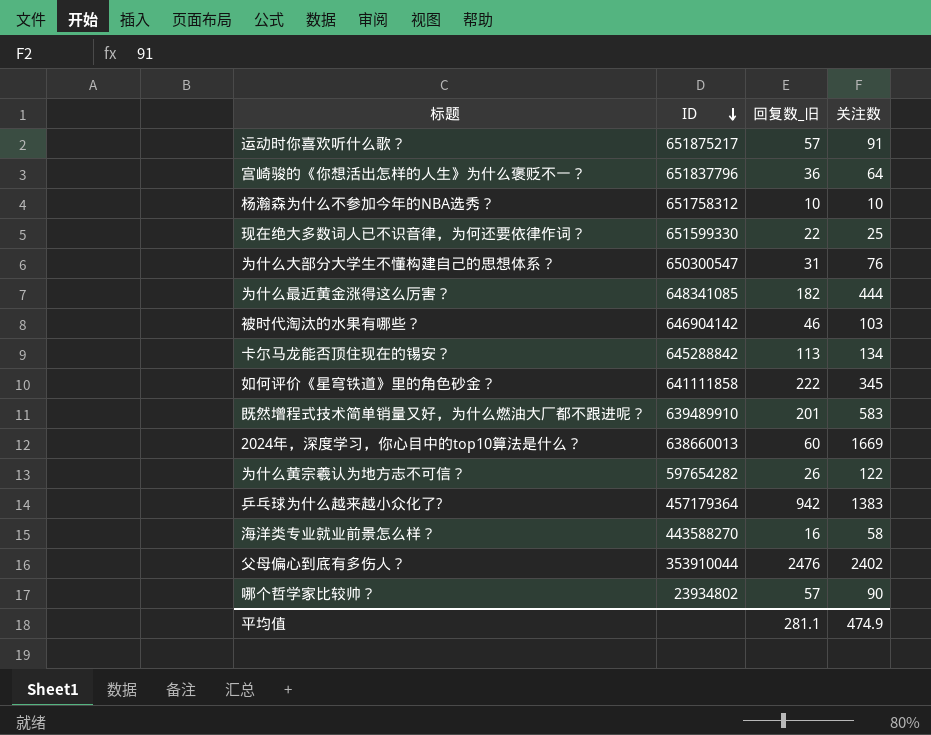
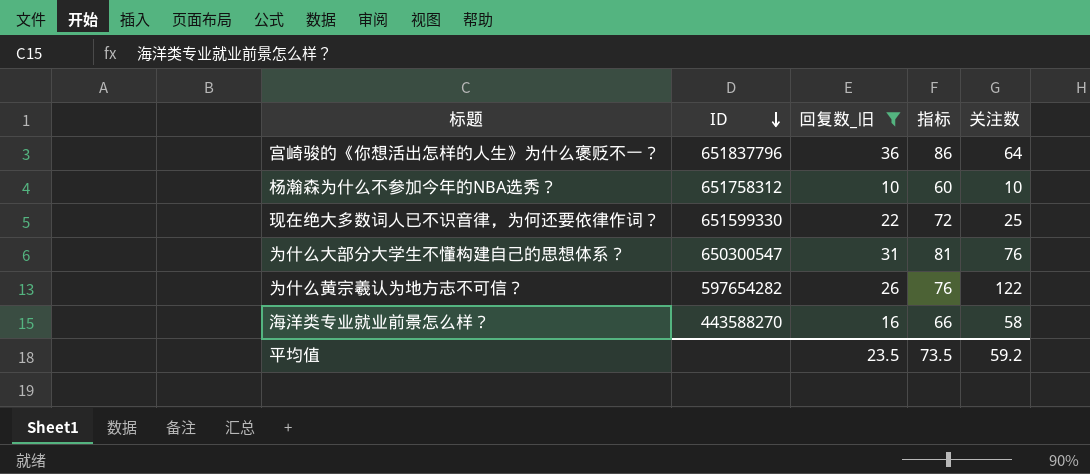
filter: none -> 回复数_旧 <= 36
column 指标 | formula: none -> [回复数_旧] + 50
平均值 | 回复数_旧: 281.1 -> 23.5
平均值 | 关注数: 474.9 -> 59.2

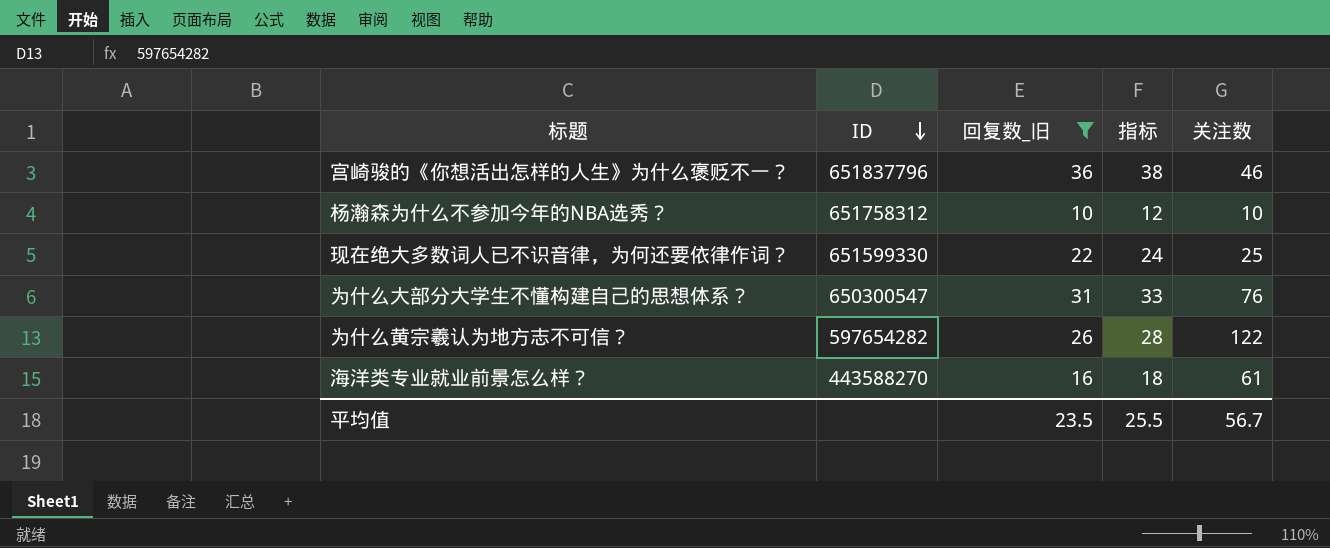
column 指标 | formula: [回复数_旧] + 50 -> [回复数_旧] + 2
宫崎骏的《你想活出怎样的人生》为什么褒贬不一？ | 关注数: 64 -> 46
海洋类专业就业前景怎么样？ | 关注数: 58 -> 61
平均值 | 指标: 73.5 -> 25.5
平均值 | 关注数: 59.2 -> 56.7

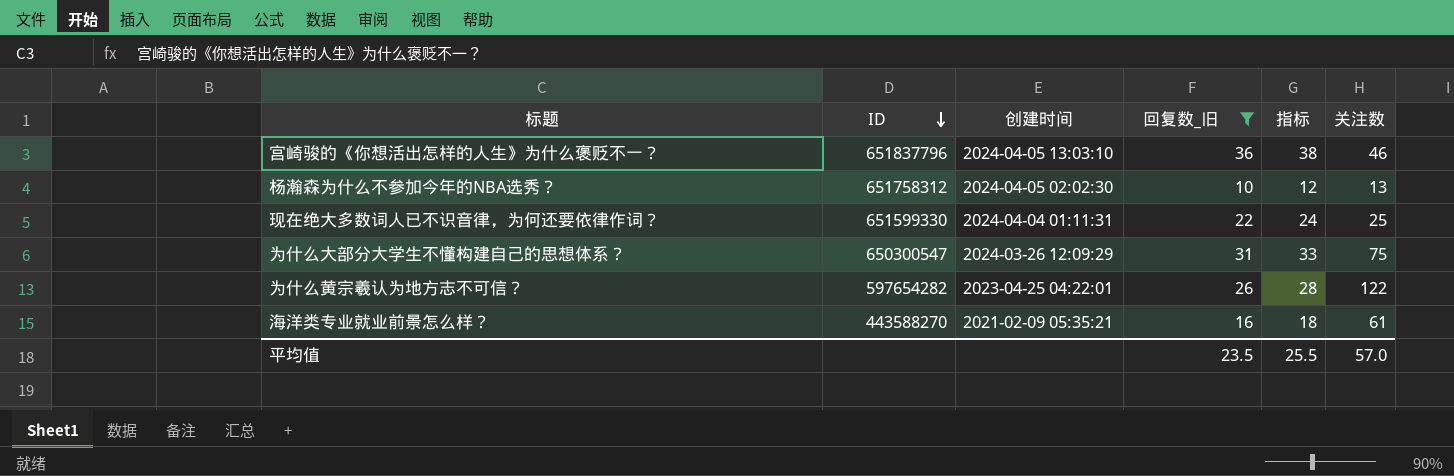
column 创建时间 | position: none -> 3
杨瀚森为什么不参加今年的NBA选秀？ | 关注数: 10 -> 13
为什么大部分大学生不懂构建自己的思想体系？ | 关注数: 76 -> 75
平均值 | 关注数: 56.7 -> 57.0

